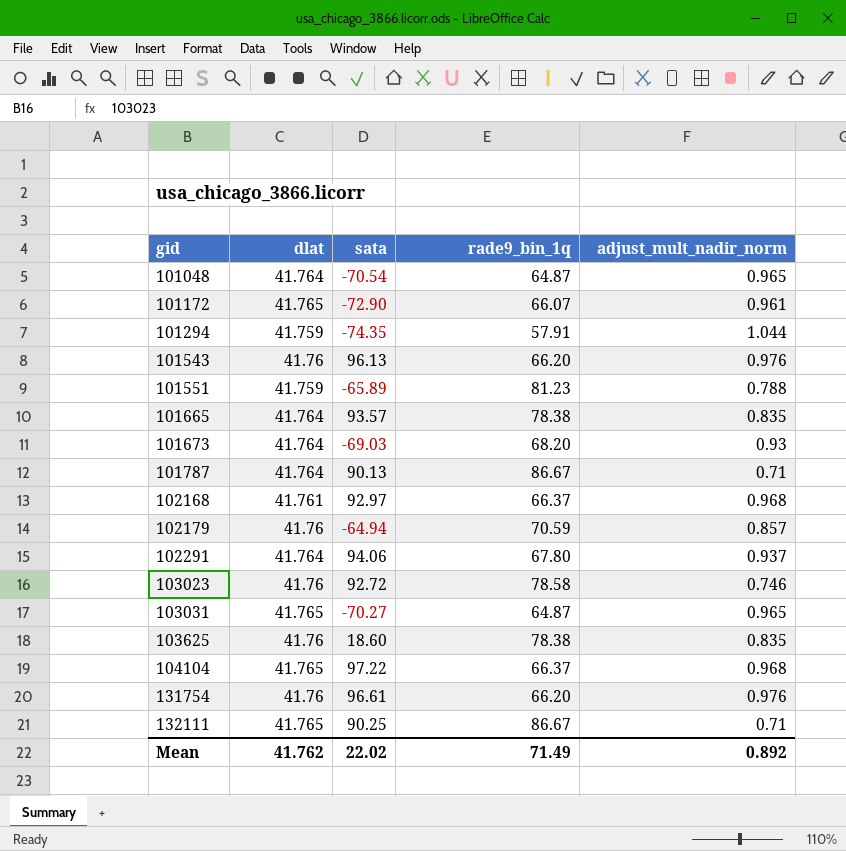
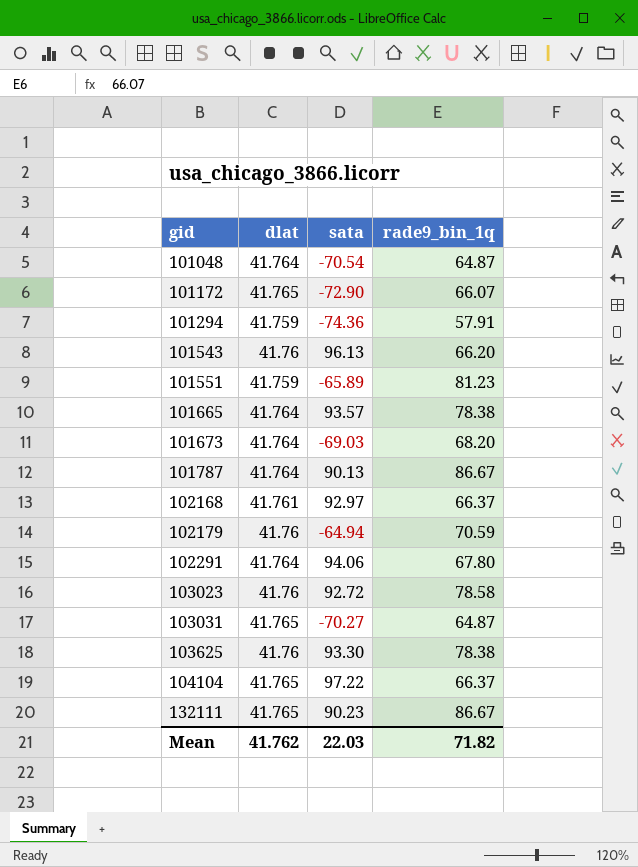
column adjust_mult_nadir_norm | position: 5 -> none
row 131754: 41.76 | 96.61 | 66.20 | 0.976 -> none
101294 | sata: -74.35 -> -74.36
103625 | sata: 18.60 -> 93.30
132111 | sata: 90.25 -> 90.23
Mean | sata: 22.02 -> 22.03
Mean | rade9_bin_1q: 71.49 -> 71.82

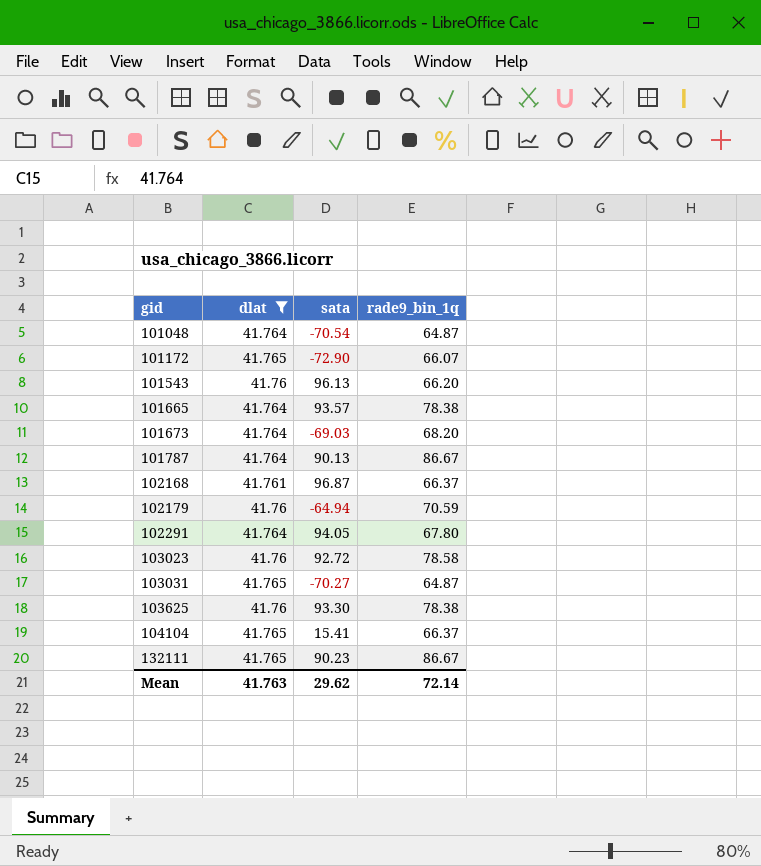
filter: none -> dlat != 41.759
102168 | sata: 92.97 -> 96.87
102291 | sata: 94.06 -> 94.05
104104 | sata: 97.22 -> 15.41
Mean | dlat: 41.762 -> 41.763
Mean | sata: 22.03 -> 29.62
Mean | rade9_bin_1q: 71.82 -> 72.14

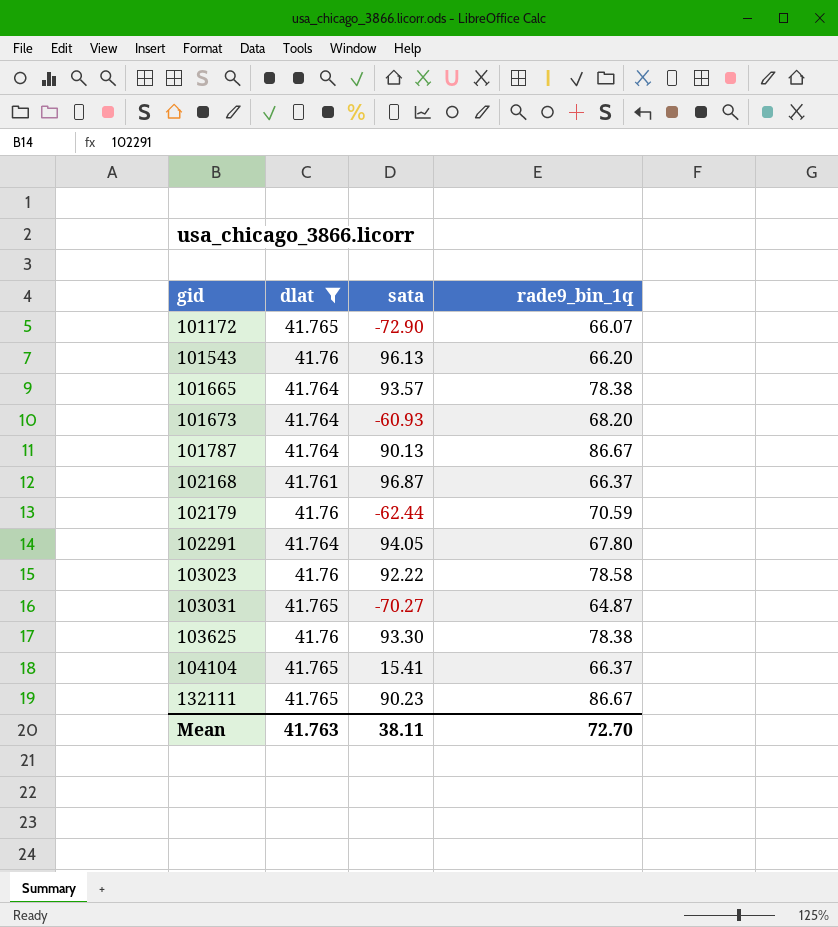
row 101048: 41.764 | -70.54 | 64.87 -> none
101673 | sata: -69.03 -> -60.93
102179 | sata: -64.94 -> -62.44
103023 | sata: 92.72 -> 92.22
Mean | sata: 29.62 -> 38.11
Mean | rade9_bin_1q: 72.14 -> 72.70

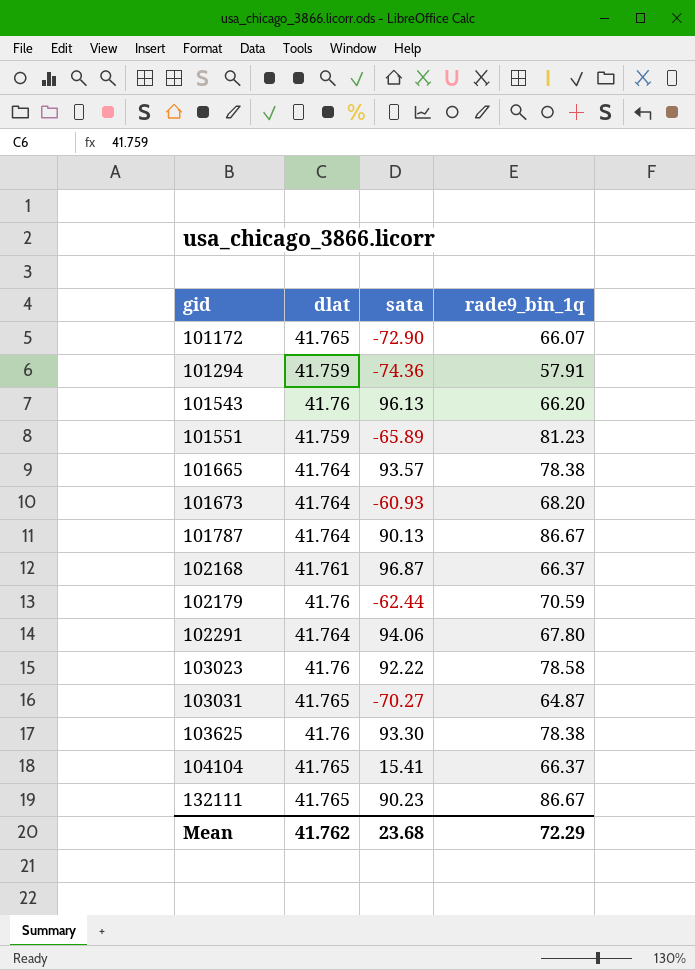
filter: dlat != 41.759 -> none
102291 | sata: 94.05 -> 94.06
Mean | dlat: 41.763 -> 41.762
Mean | sata: 38.11 -> 23.68
Mean | rade9_bin_1q: 72.70 -> 72.29

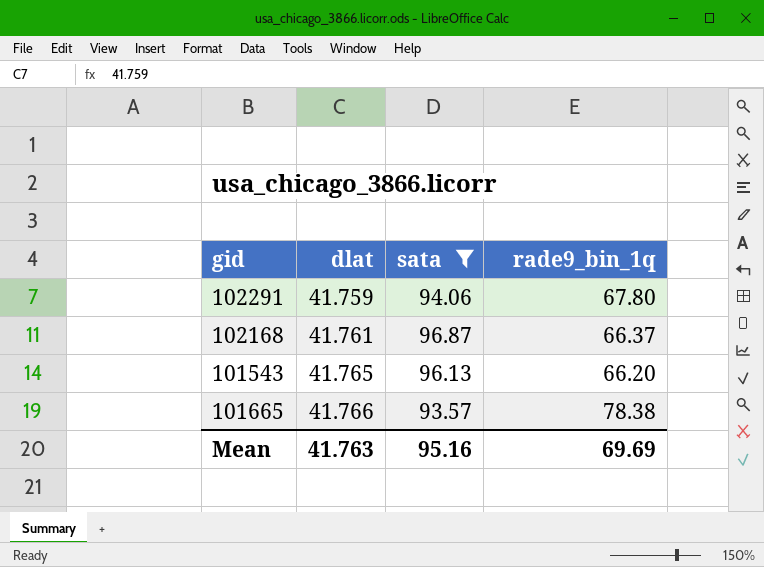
filter: none -> sata >= 93.57
row order: gid ascending -> dlat ascending
102291 | dlat: 41.764 -> 41.759
101543 | dlat: 41.76 -> 41.765
101665 | dlat: 41.764 -> 41.766
Mean | dlat: 41.762 -> 41.763
Mean | sata: 23.68 -> 95.16
Mean | rade9_bin_1q: 72.29 -> 69.69

